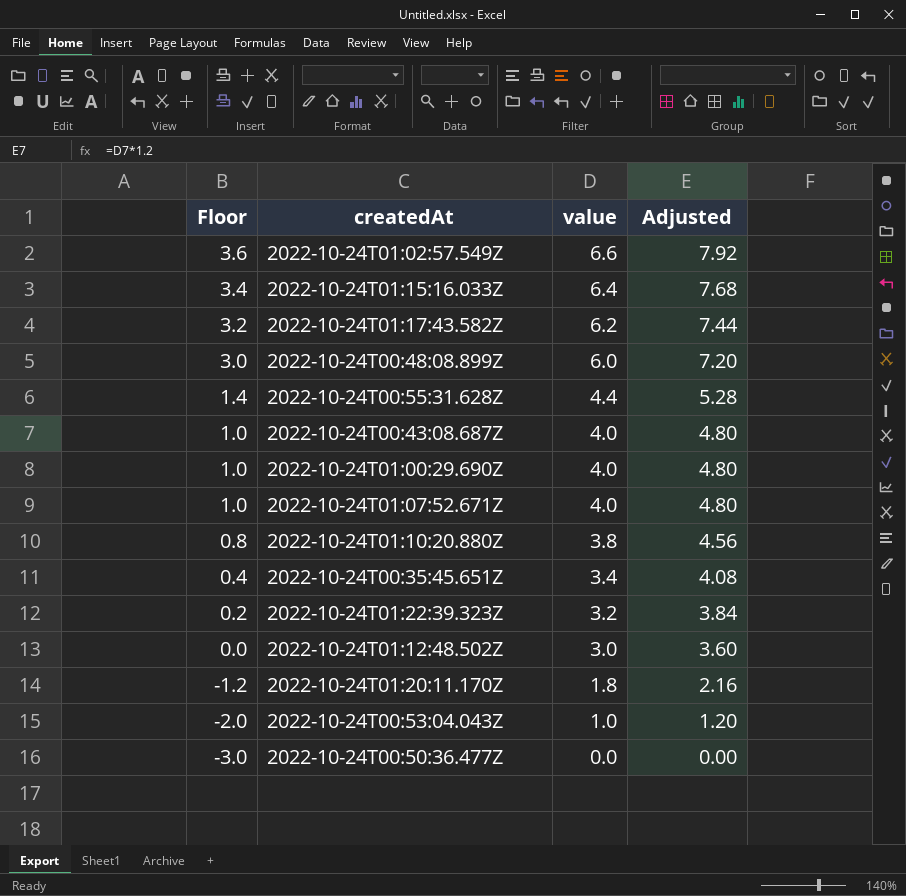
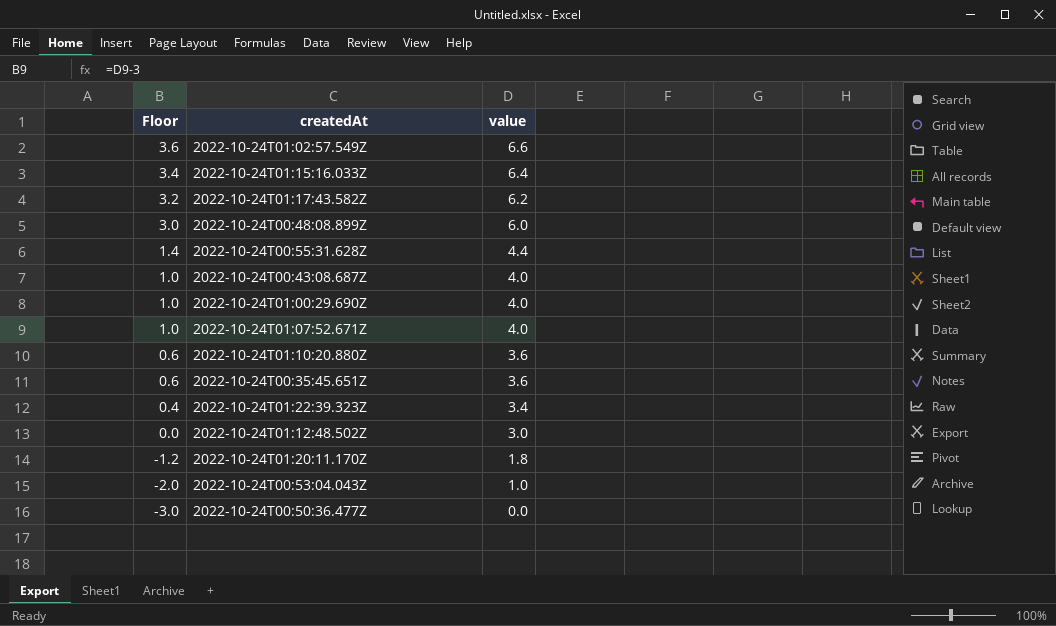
column Adjusted | formula: [value] * 1.2 -> none
2022-10-24T01:10:20.880Z | Floor: 0.8 -> 0.6
2022-10-24T01:10:20.880Z | value: 3.8 -> 3.6
2022-10-24T00:35:45.651Z | Floor: 0.4 -> 0.6
2022-10-24T00:35:45.651Z | value: 3.4 -> 3.6
2022-10-24T01:22:39.323Z | Floor: 0.2 -> 0.4
2022-10-24T01:22:39.323Z | value: 3.2 -> 3.4

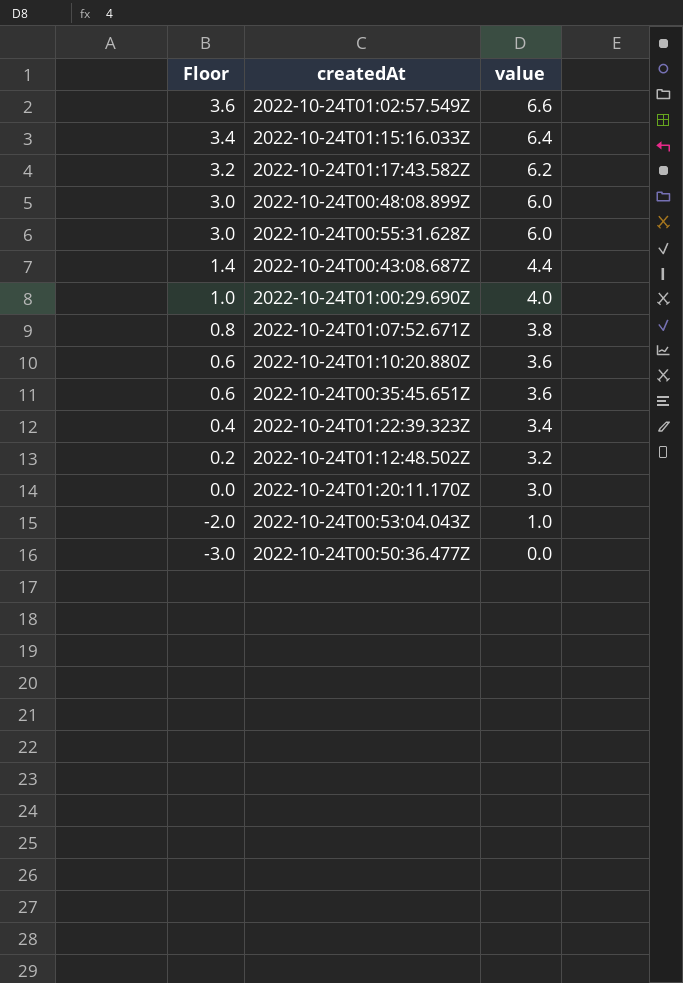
2022-10-24T00:55:31.628Z | Floor: 1.4 -> 3.0
2022-10-24T00:55:31.628Z | value: 4.4 -> 6.0
2022-10-24T00:43:08.687Z | Floor: 1.0 -> 1.4
2022-10-24T00:43:08.687Z | value: 4.0 -> 4.4
2022-10-24T01:07:52.671Z | Floor: 1.0 -> 0.8
2022-10-24T01:07:52.671Z | value: 4.0 -> 3.8
2022-10-24T01:12:48.502Z | Floor: 0.0 -> 0.2
2022-10-24T01:12:48.502Z | value: 3.0 -> 3.2
2022-10-24T01:20:11.170Z | Floor: -1.2 -> 0.0
2022-10-24T01:20:11.170Z | value: 1.8 -> 3.0

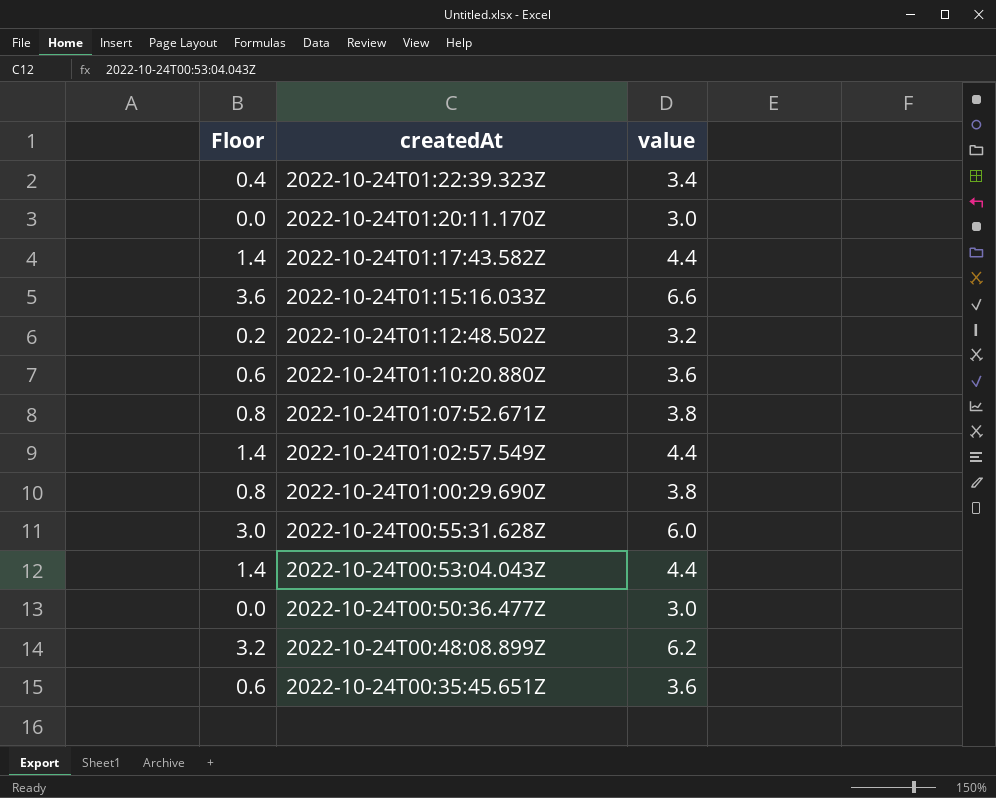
row order: Floor descending -> createdAt descending
row 2022-10-24T00:43:08.687Z: 1.4 | 4.4 -> none
2022-10-24T01:17:43.582Z | Floor: 3.2 -> 1.4
2022-10-24T01:17:43.582Z | value: 6.2 -> 4.4
2022-10-24T01:15:16.033Z | Floor: 3.4 -> 3.6
2022-10-24T01:15:16.033Z | value: 6.4 -> 6.6
2022-10-24T01:02:57.549Z | Floor: 3.6 -> 1.4
2022-10-24T01:02:57.549Z | value: 6.6 -> 4.4
2022-10-24T01:00:29.690Z | Floor: 1.0 -> 0.8
2022-10-24T01:00:29.690Z | value: 4.0 -> 3.8
2022-10-24T00:53:04.043Z | Floor: -2.0 -> 1.4
2022-10-24T00:53:04.043Z | value: 1.0 -> 4.4
2022-10-24T00:50:36.477Z | Floor: -3.0 -> 0.0
2022-10-24T00:50:36.477Z | value: 0.0 -> 3.0
2022-10-24T00:48:08.899Z | Floor: 3.0 -> 3.2
2022-10-24T00:48:08.899Z | value: 6.0 -> 6.2

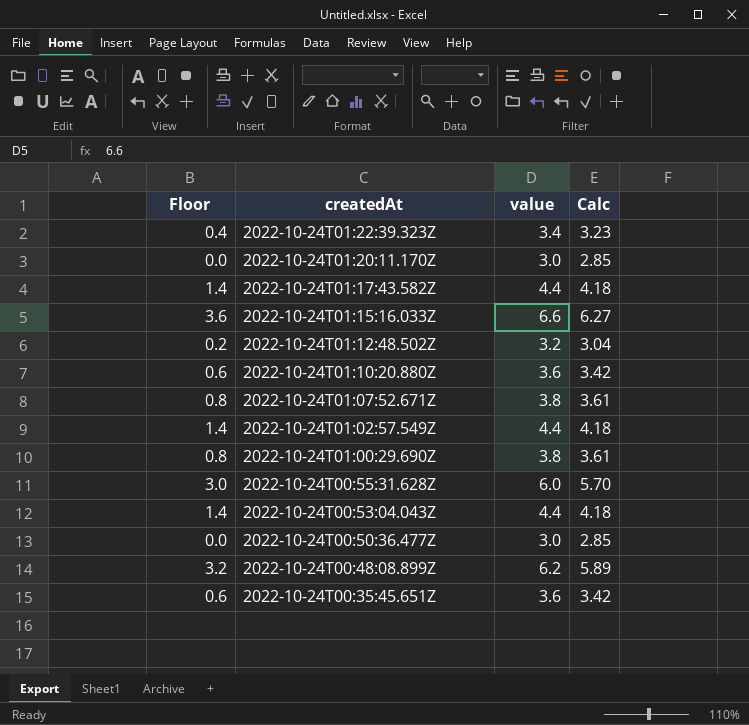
column Calc | formula: none -> [value] * 0.95

